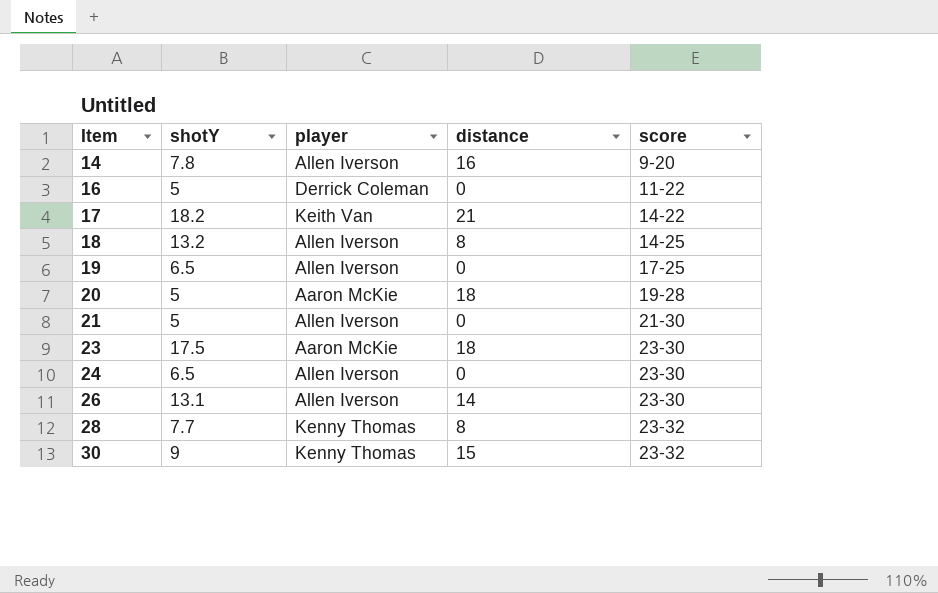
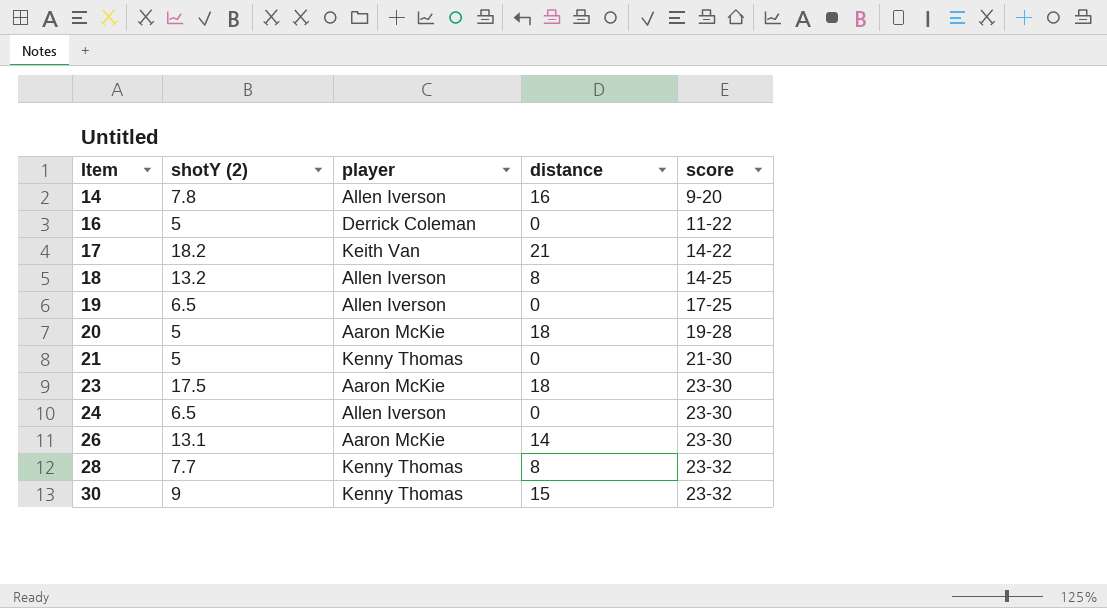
column name: shotY -> shotY (2)
21 | player: Allen Iverson -> Kenny Thomas
26 | player: Allen Iverson -> Aaron McKie

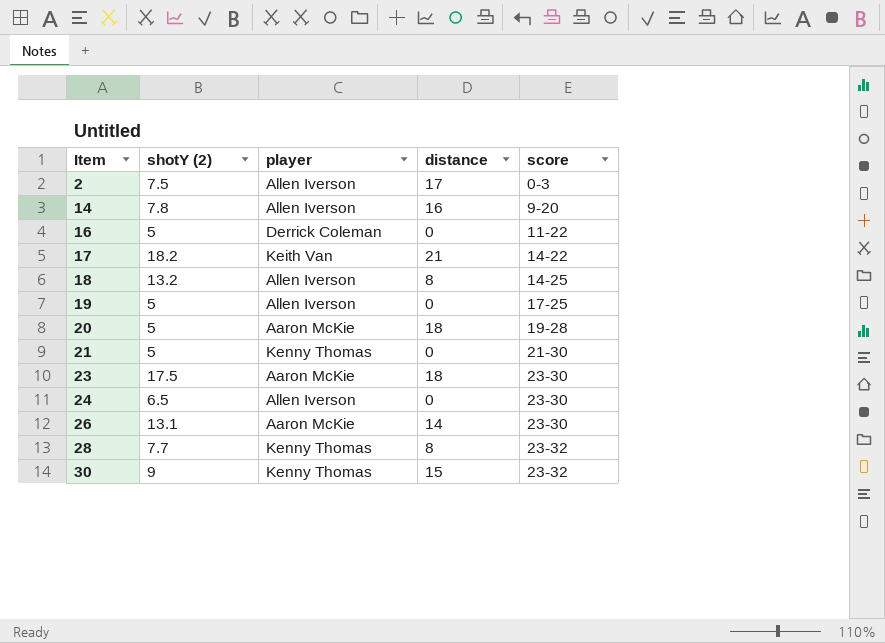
row 2: none -> 7.5 | Allen Iverson | 17 | 0-3
19 | shotY (2): 6.5 -> 5

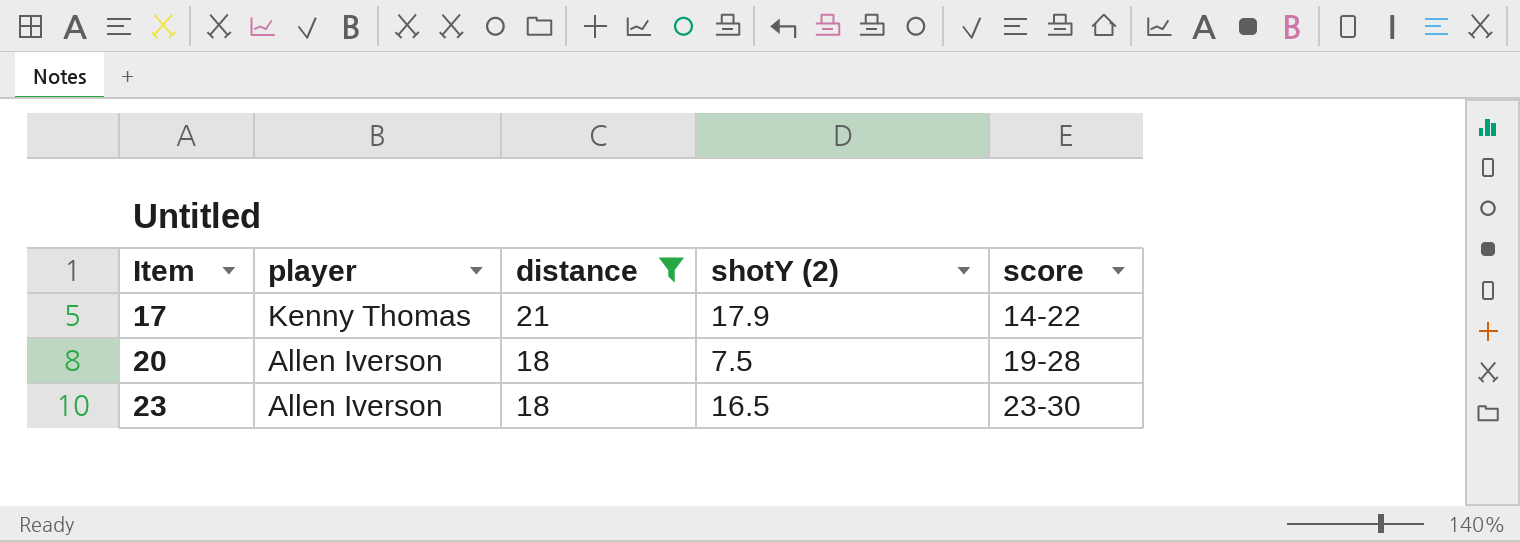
filter: none -> distance >= 18
column shotY (2) | position: 2 -> 4
17 | player: Keith Van -> Kenny Thomas
17 | shotY (2): 18.2 -> 17.9
20 | player: Aaron McKie -> Allen Iverson
20 | shotY (2): 5 -> 7.5
23 | player: Aaron McKie -> Allen Iverson
23 | shotY (2): 17.5 -> 16.5

